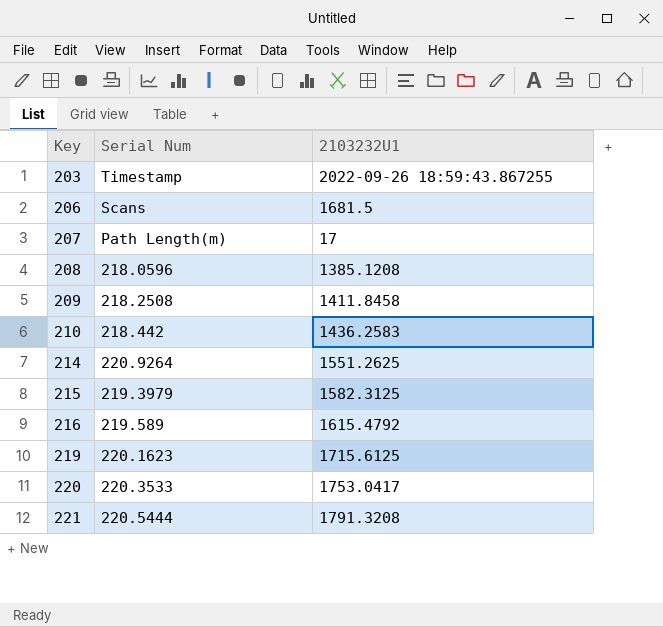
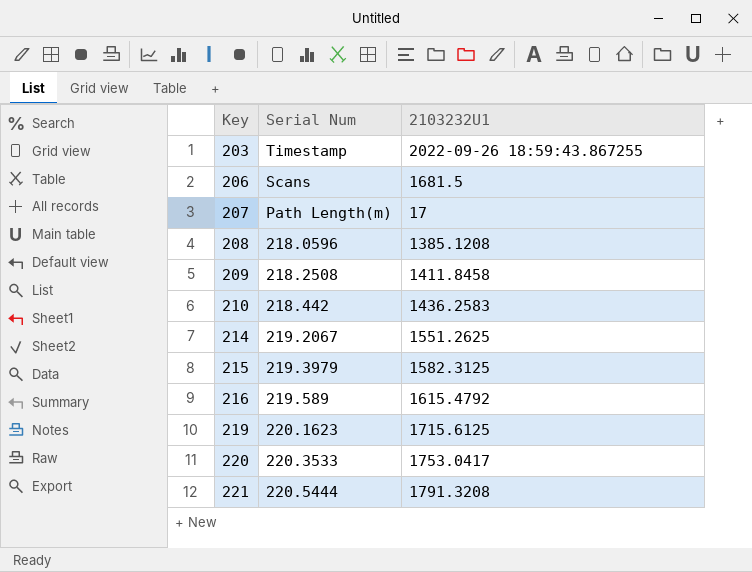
214 | Serial Num: 220.9264 -> 219.2067

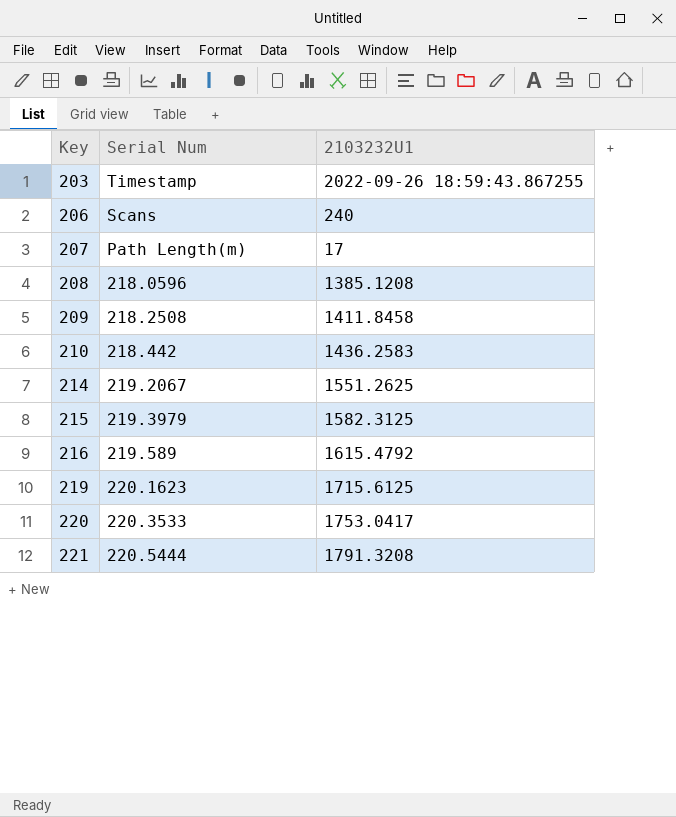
206 | 2103232U1: 1681.5 -> 240

